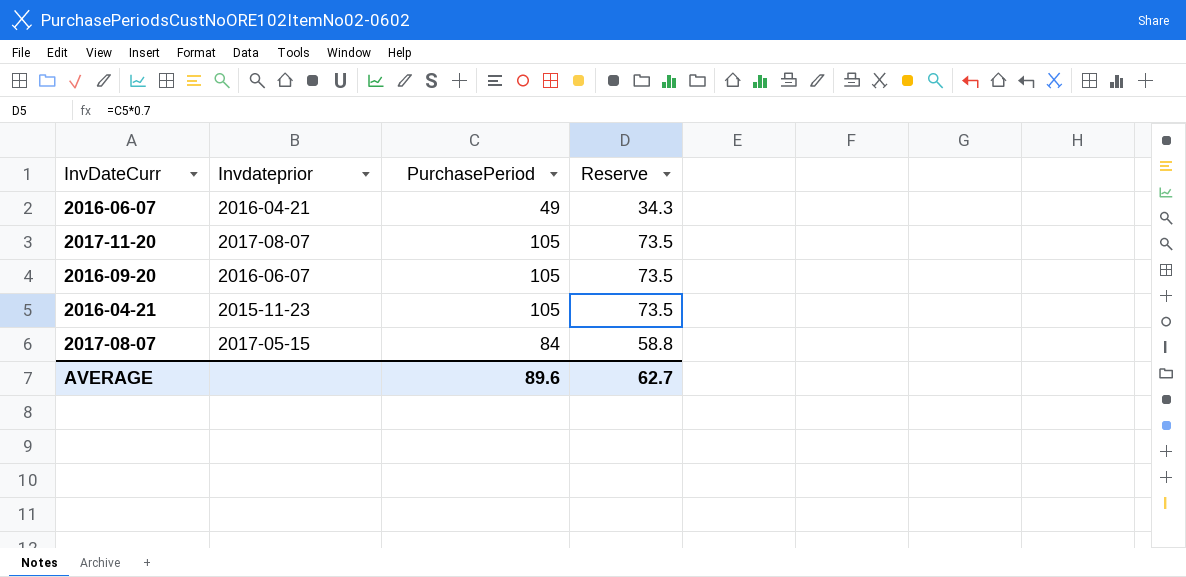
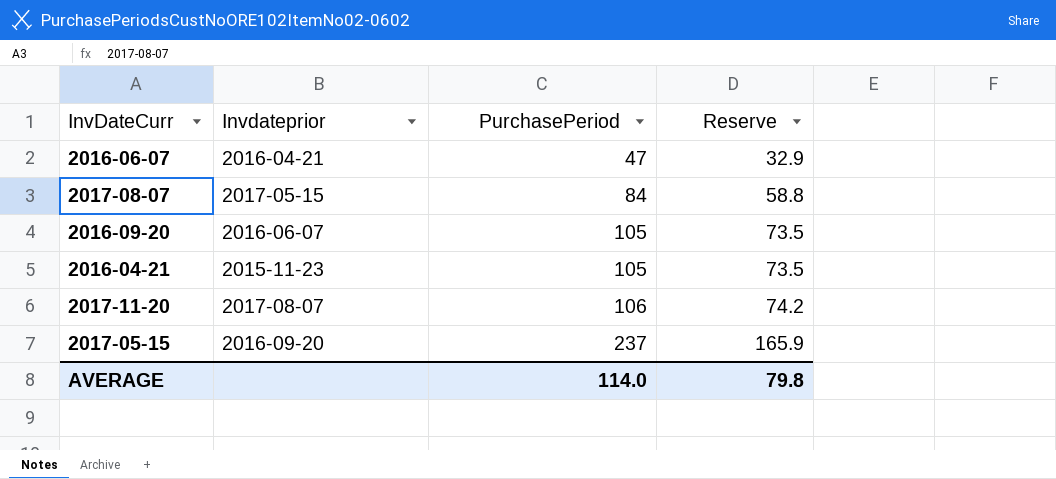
row order: none -> PurchasePeriod ascending
2016-06-07 | PurchasePeriod: 49 -> 47
2016-06-07 | Reserve: 34.3 -> 32.9
2017-11-20 | PurchasePeriod: 105 -> 106
2017-11-20 | Reserve: 73.5 -> 74.2
row 2017-05-15: none -> 2016-09-20 | 237 | 165.9
AVERAGE | PurchasePeriod: 89.6 -> 114.0
AVERAGE | Reserve: 62.7 -> 79.8

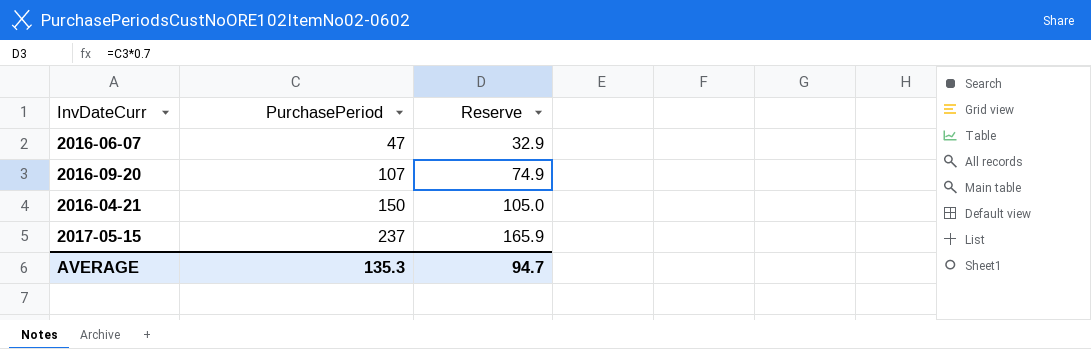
column Invdateprior | position: 2 -> none
row 2017-08-07: 2017-05-15 | 84 | 58.8 -> none
row 2017-11-20: 2017-08-07 | 106 | 74.2 -> none
2016-09-20 | PurchasePeriod: 105 -> 107
2016-09-20 | Reserve: 73.5 -> 74.9
2016-04-21 | PurchasePeriod: 105 -> 150
2016-04-21 | Reserve: 73.5 -> 105.0
AVERAGE | PurchasePeriod: 114.0 -> 135.3
AVERAGE | Reserve: 79.8 -> 94.7

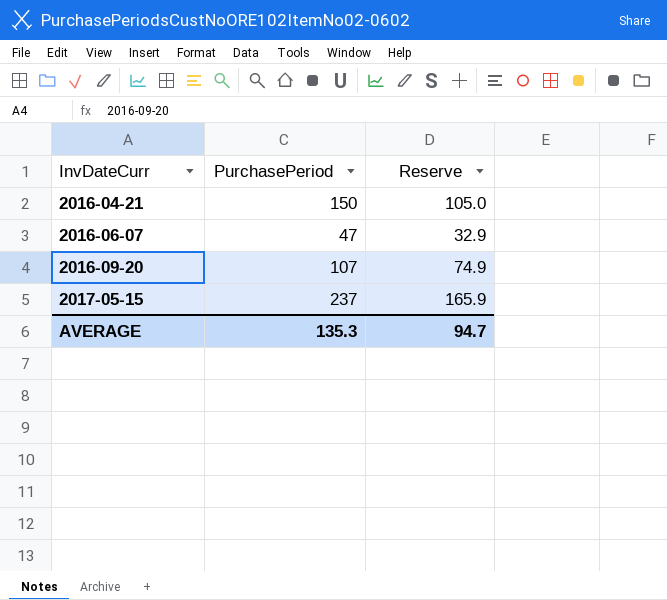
row order: PurchasePeriod ascending -> InvDateCurr ascending

